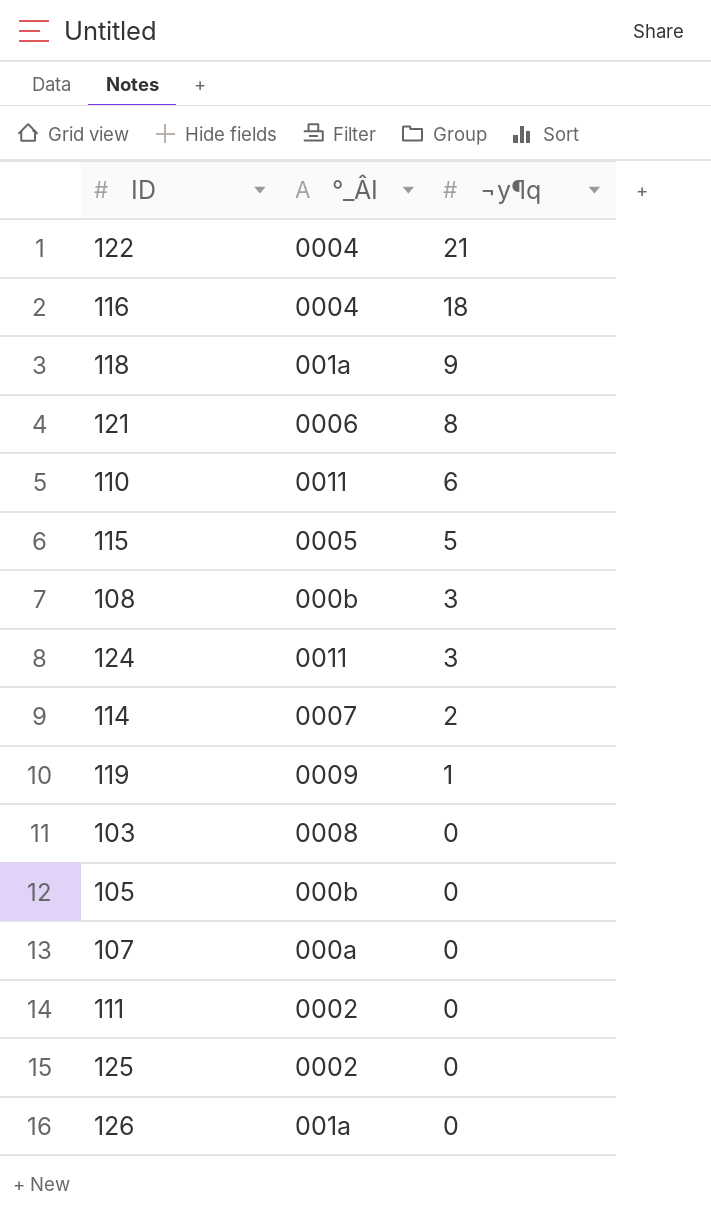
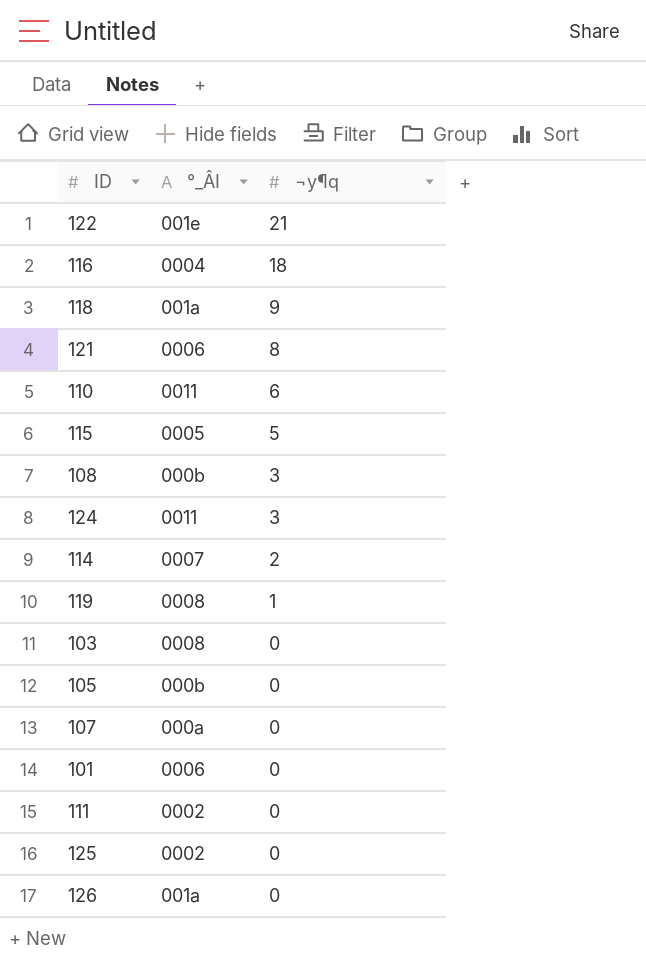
122 | °_ÂI: 0004 -> 001e
119 | °_ÂI: 0009 -> 0008
row 101: none -> 0006 | 0

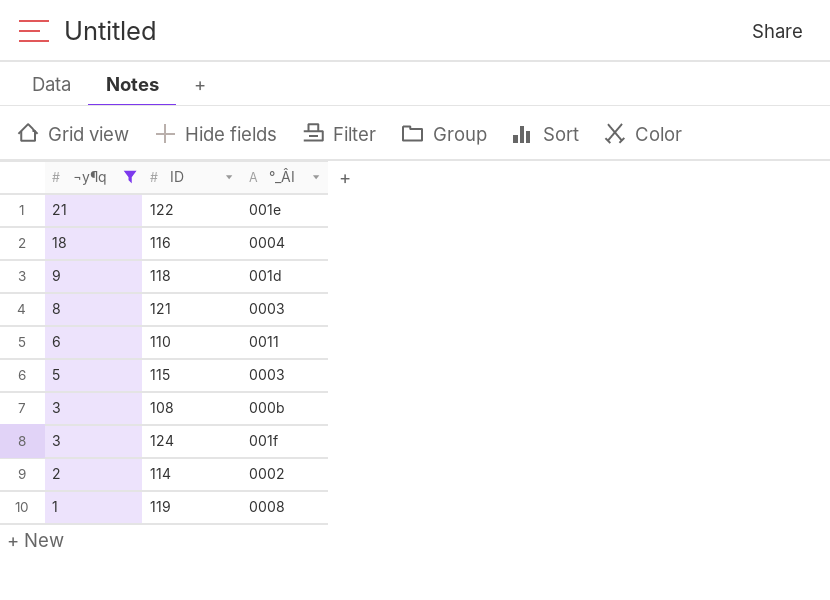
filter: none -> ¬y¶q != 0
column ¬y¶q | position: 3 -> 1
118 | °_ÂI: 001a -> 001d
121 | °_ÂI: 0006 -> 0003
115 | °_ÂI: 0005 -> 0003
124 | °_ÂI: 0011 -> 001f
114 | °_ÂI: 0007 -> 0002

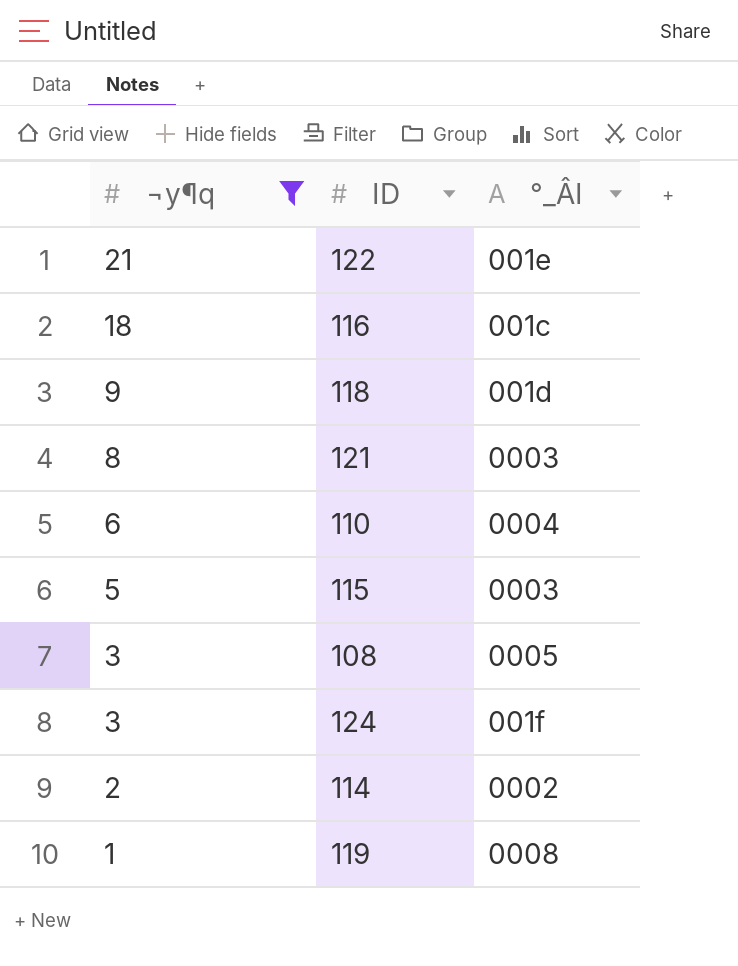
116 | °_ÂI: 0004 -> 001c
110 | °_ÂI: 0011 -> 0004
108 | °_ÂI: 000b -> 0005

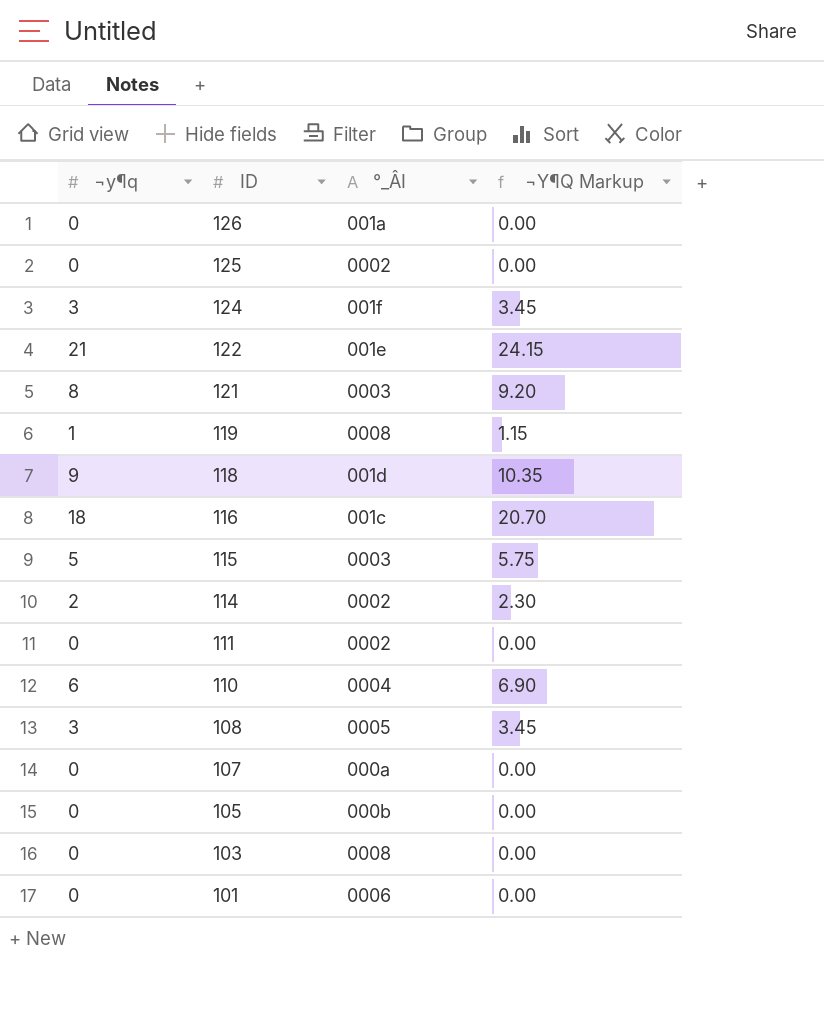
filter: ¬y¶q != 0 -> none
row order: ¬y¶q descending -> ID descending
column ¬Y¶Q Markup | formula: none -> [¬y¶q] * 1.15

